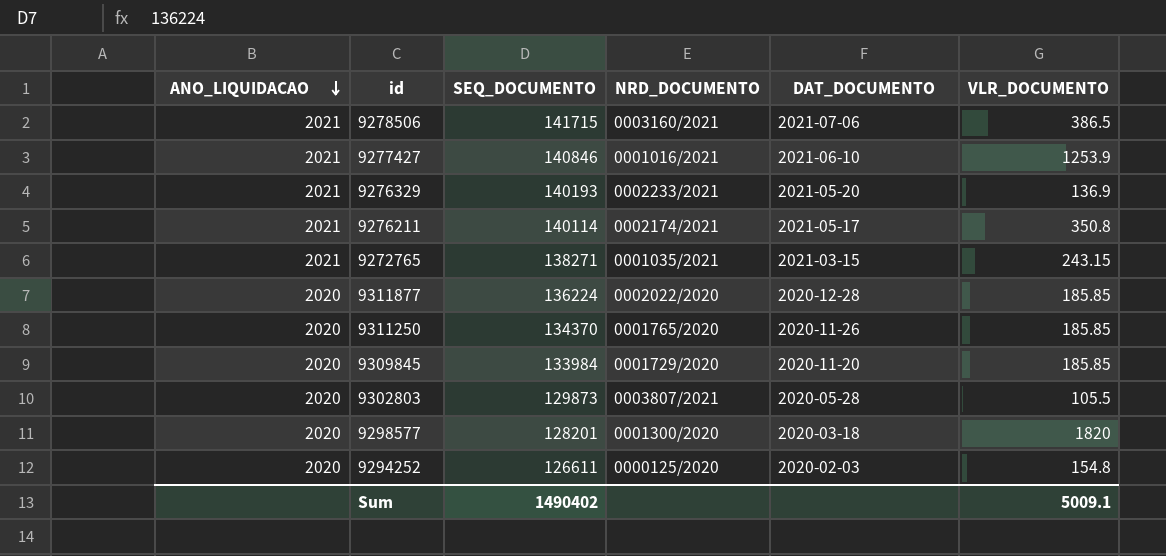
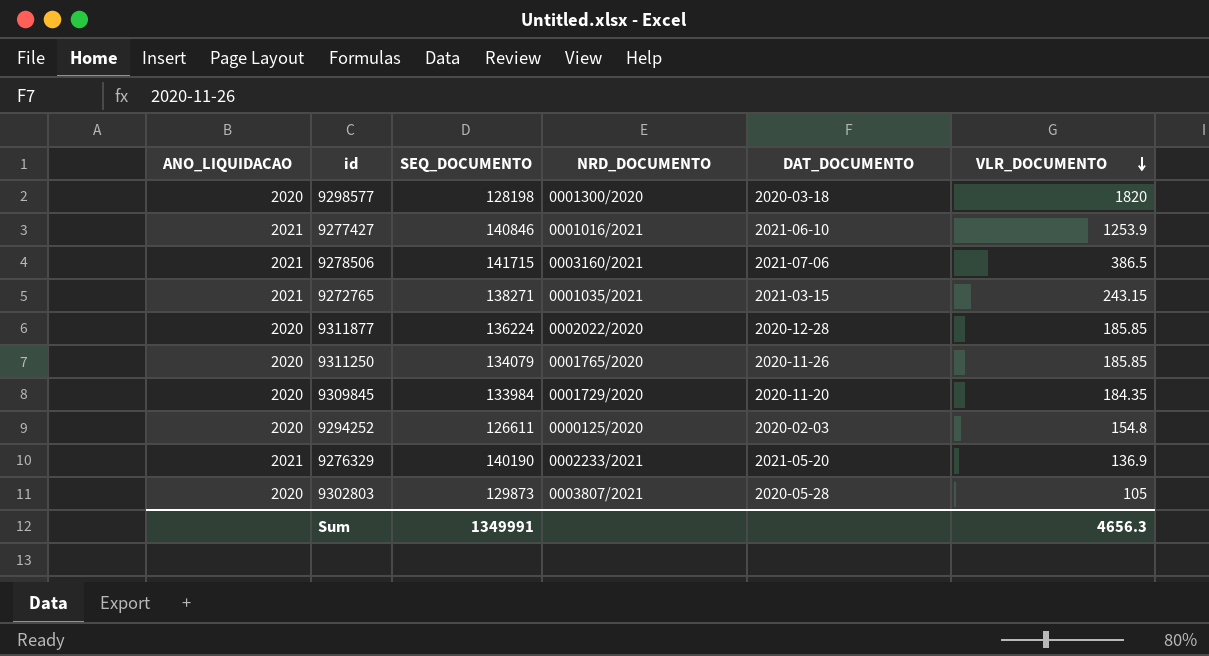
row order: ANO_LIQUIDACAO descending -> VLR_DOCUMENTO descending
row 9276211: 2021 | 140114 | 0002174/2021 | 2021-05-17 | 350.8 -> none
9298577 | SEQ_DOCUMENTO: 128201 -> 128198
9311250 | SEQ_DOCUMENTO: 134370 -> 134079
9309845 | VLR_DOCUMENTO: 185.85 -> 184.35
9276329 | SEQ_DOCUMENTO: 140193 -> 140190
9302803 | VLR_DOCUMENTO: 105.5 -> 105
Sum | SEQ_DOCUMENTO: 1490402 -> 1349991
Sum | VLR_DOCUMENTO: 5009.1 -> 4656.3

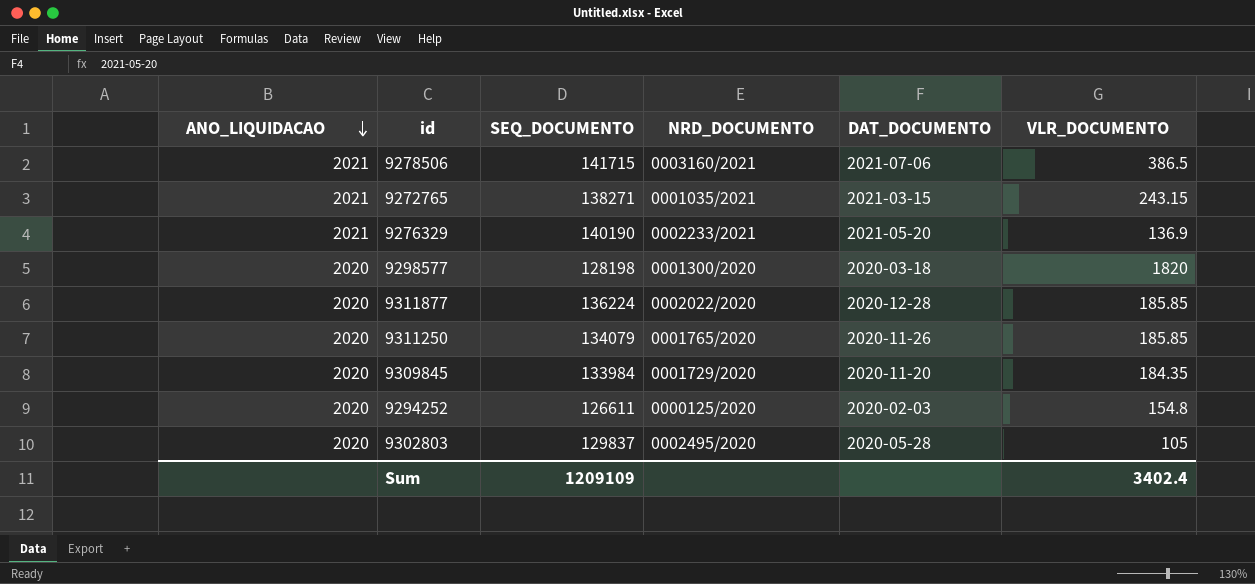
row order: VLR_DOCUMENTO descending -> ANO_LIQUIDACAO descending
row 9277427: 2021 | 140846 | 0001016/2021 | 2021-06-10 | 1253.9 -> none
9302803 | SEQ_DOCUMENTO: 129873 -> 129837
9302803 | NRD_DOCUMENTO: 0003807/2021 -> 0002495/2020
Sum | SEQ_DOCUMENTO: 1349991 -> 1209109
Sum | VLR_DOCUMENTO: 4656.3 -> 3402.4

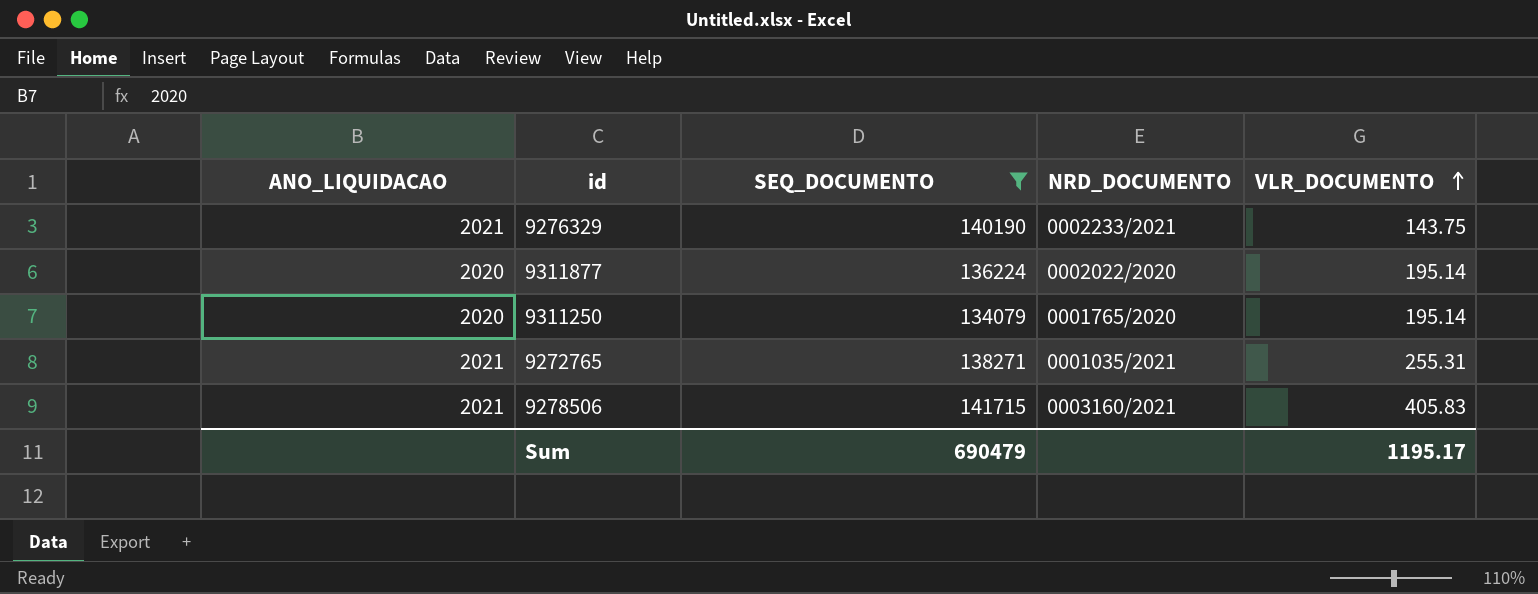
filter: none -> SEQ_DOCUMENTO >= 134079
row order: ANO_LIQUIDACAO descending -> VLR_DOCUMENTO ascending
column DAT_DOCUMENTO | position: 5 -> none
9276329 | VLR_DOCUMENTO: 136.9 -> 143.75
9311877 | VLR_DOCUMENTO: 185.85 -> 195.14
9311250 | VLR_DOCUMENTO: 185.85 -> 195.14
9272765 | VLR_DOCUMENTO: 243.15 -> 255.31
9278506 | VLR_DOCUMENTO: 386.5 -> 405.83
Sum | SEQ_DOCUMENTO: 1209109 -> 690479
Sum | VLR_DOCUMENTO: 3402.4 -> 1195.17

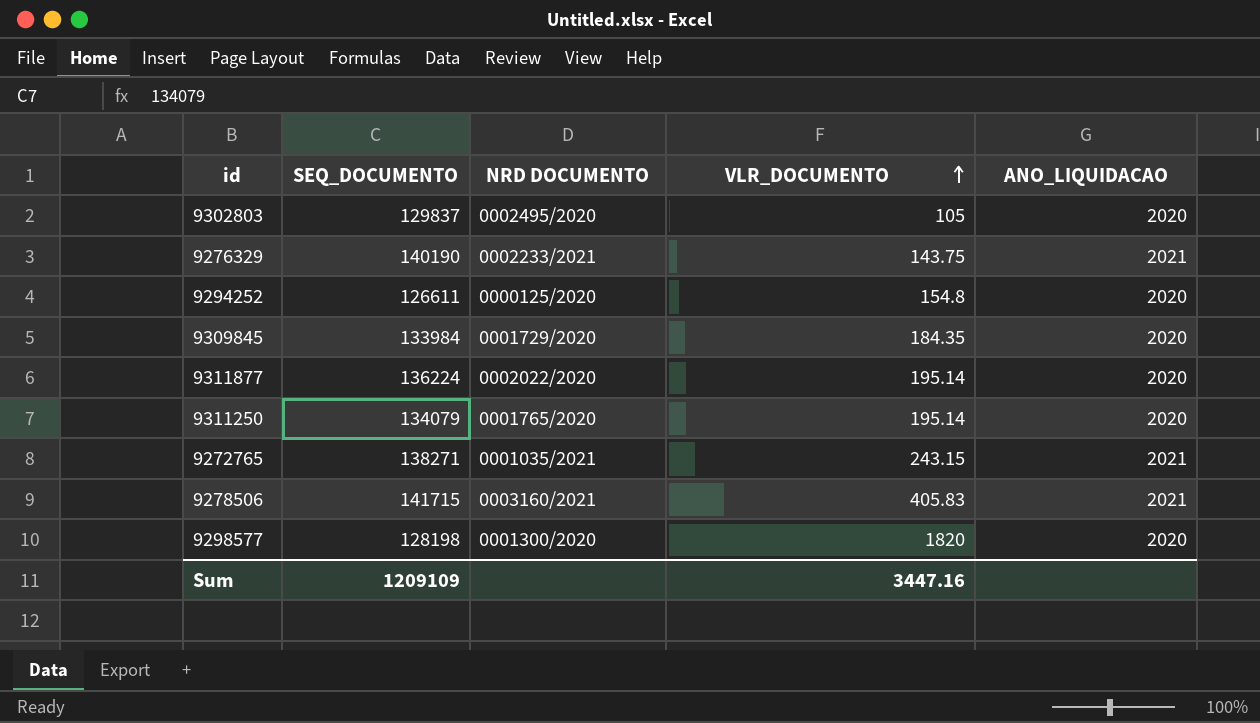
filter: SEQ_DOCUMENTO >= 134079 -> none
column name: NRD_DOCUMENTO -> NRD DOCUMENTO
column ANO_LIQUIDACAO | position: 1 -> 5
9272765 | VLR_DOCUMENTO: 255.31 -> 243.15
Sum | SEQ_DOCUMENTO: 690479 -> 1209109
Sum | VLR_DOCUMENTO: 1195.17 -> 3447.16

